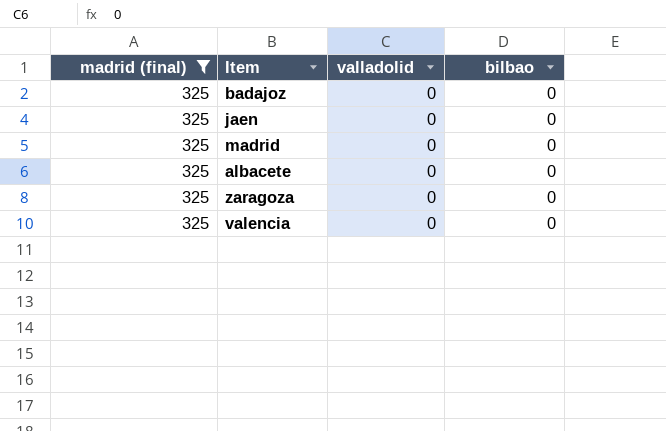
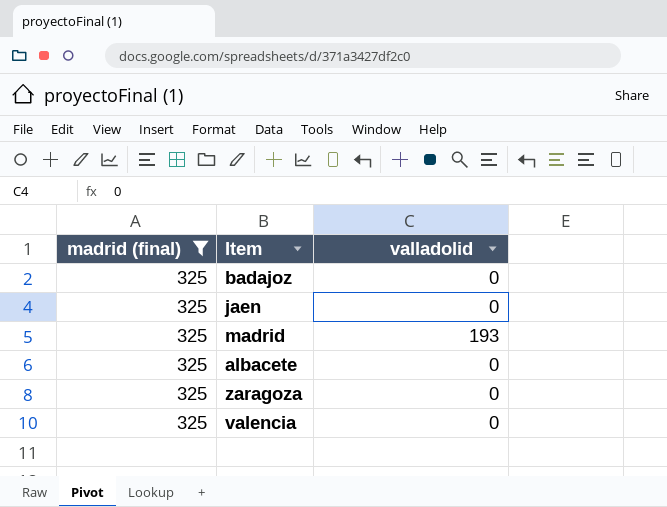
column bilbao | position: 4 -> none
madrid | valladolid: 0 -> 193

